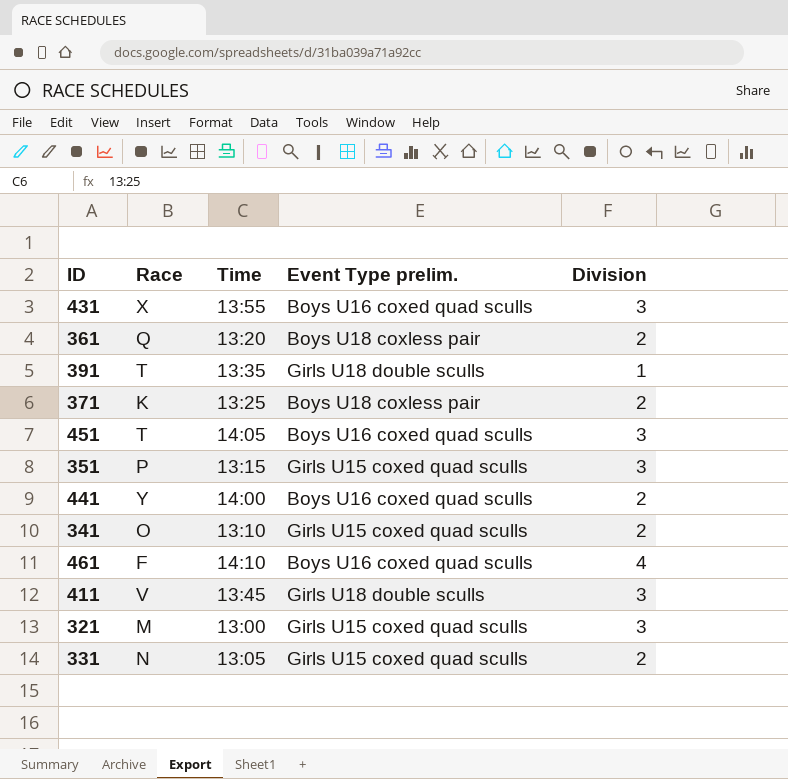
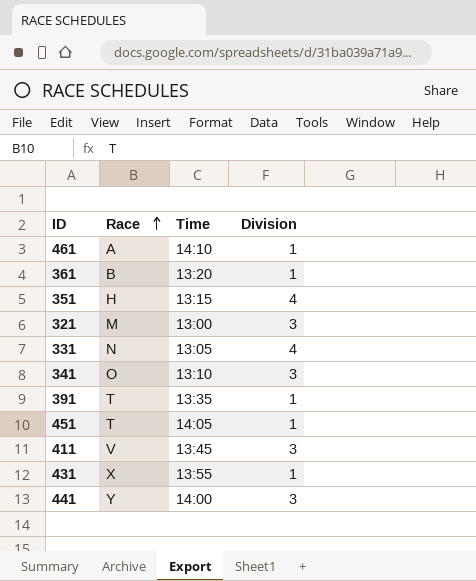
row order: none -> Race ascending
column Event Type prelim. | position: 4 -> none
row 371: K | 13:25 | Boys U18 coxless pair | 2 -> none
461 | Race: F -> A
461 | Division: 4 -> 1
361 | Race: Q -> B
361 | Division: 2 -> 1
351 | Race: P -> H
351 | Division: 3 -> 4
331 | Division: 2 -> 4
341 | Division: 2 -> 3
451 | Division: 3 -> 1
431 | Division: 3 -> 1
441 | Division: 2 -> 3

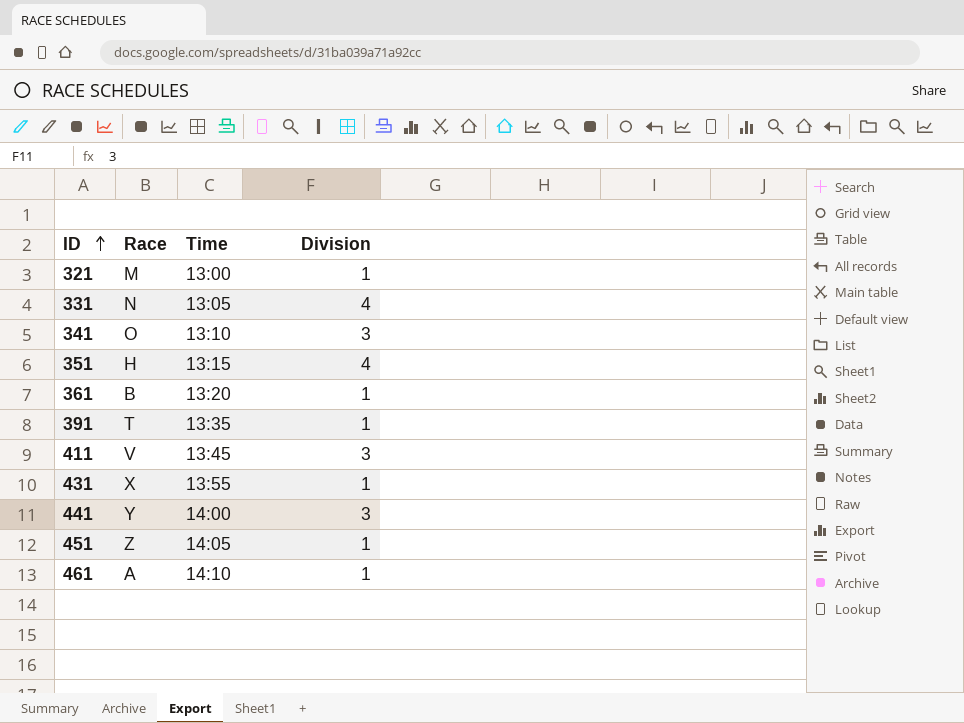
row order: Race ascending -> ID ascending
321 | Division: 3 -> 1
451 | Race: T -> Z

